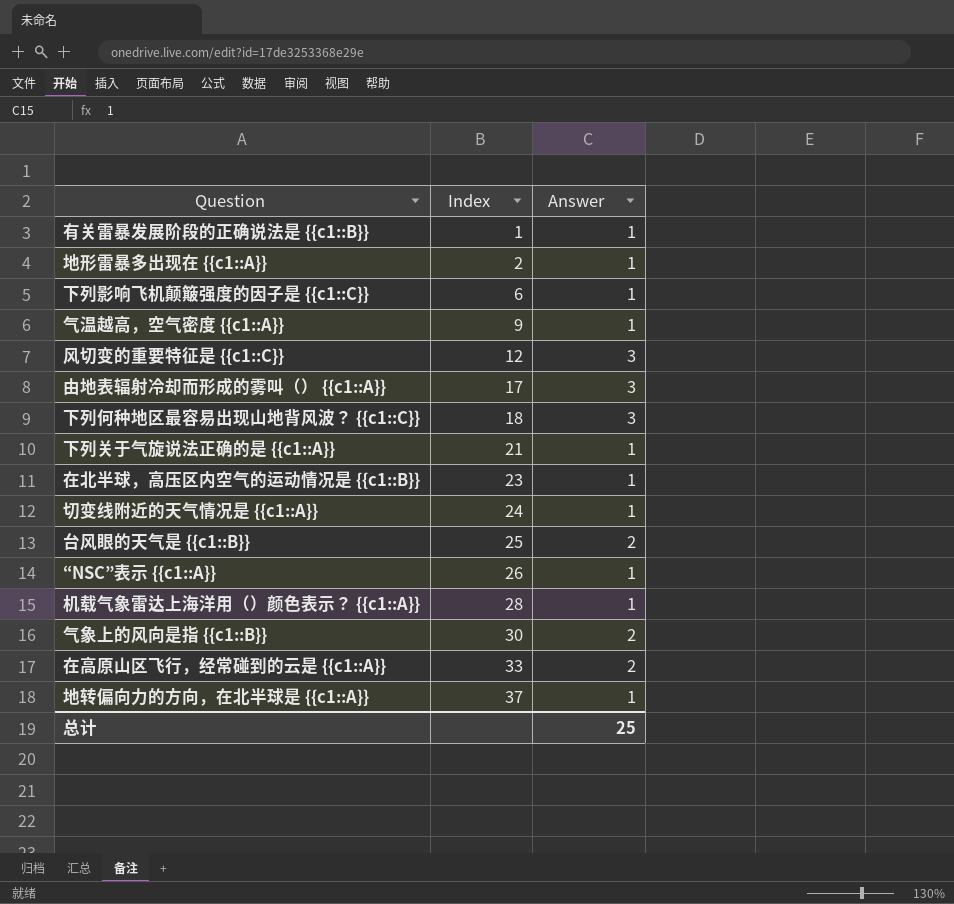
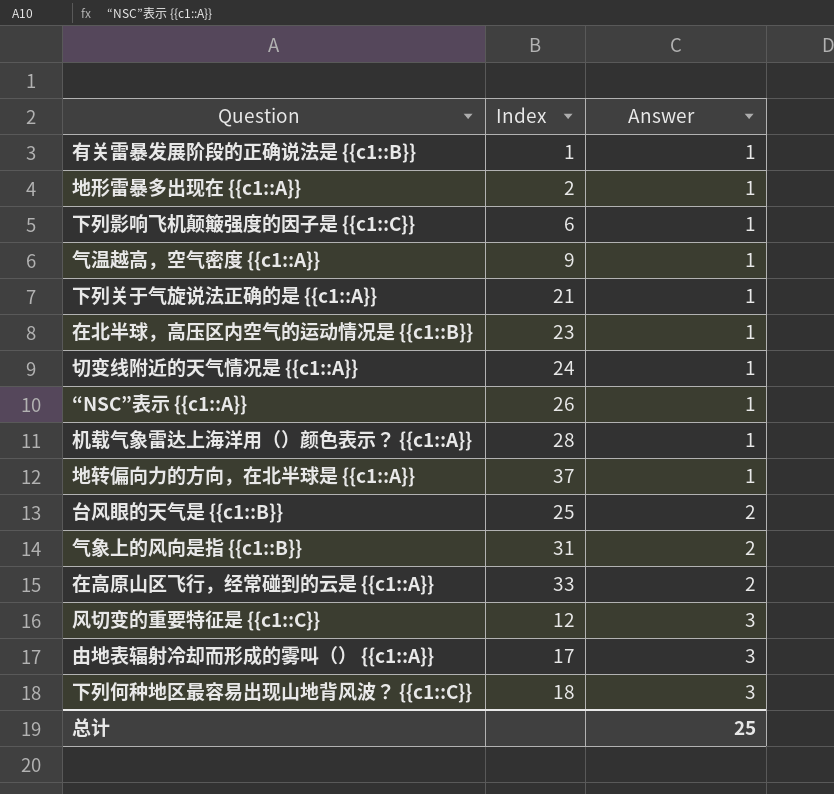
row order: Index ascending -> Answer ascending
气象上的风向是指 {{c1::B}} | Index: 30 -> 31

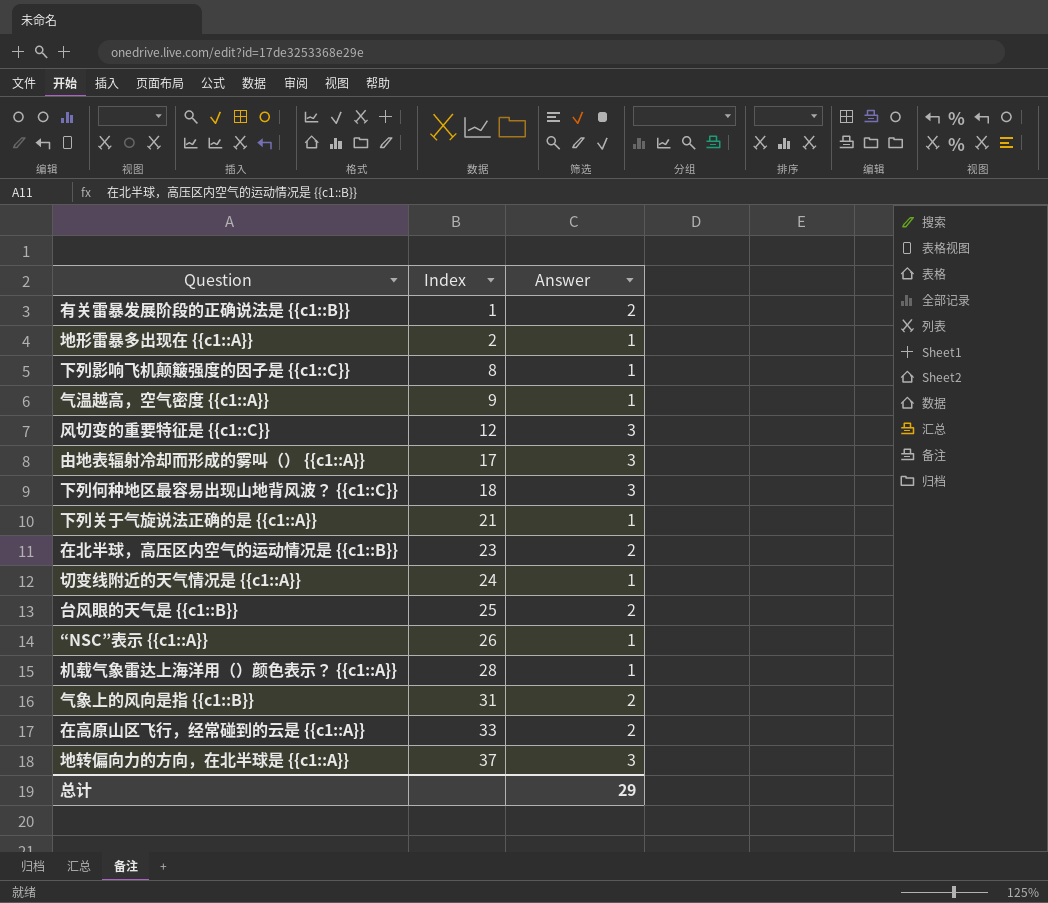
row order: Answer ascending -> Index ascending
有关雷暴发展阶段的正确说法是 {{c1::B}} | Answer: 1 -> 2
下列影响飞机颠簸强度的因子是 {{c1::C}} | Index: 6 -> 8
在北半球，高压区内空气的运动情况是 {{c1::B}} | Answer: 1 -> 2
地转偏向力的方向，在北半球是 {{c1::A}} | Answer: 1 -> 3
总计 | Answer: 25 -> 29

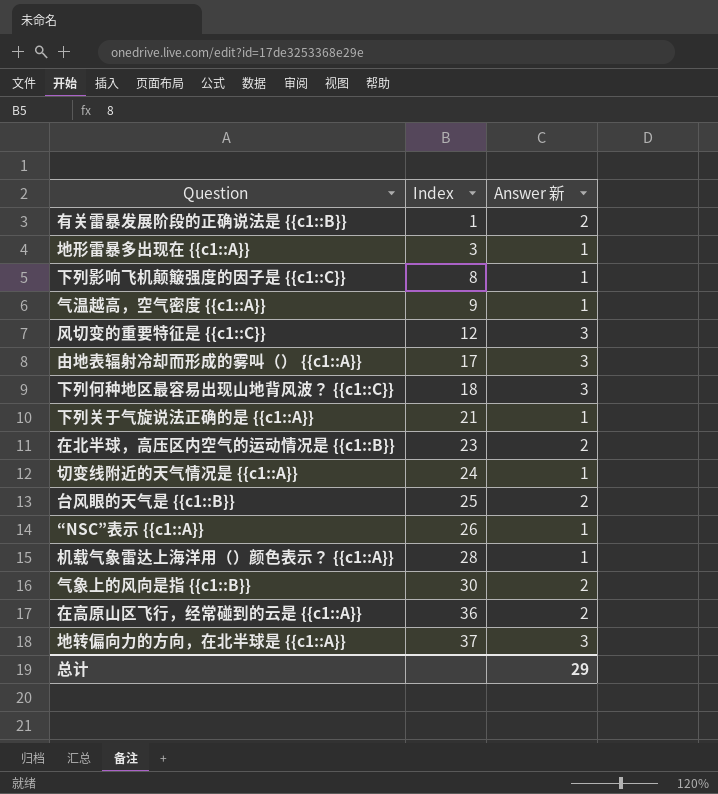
column name: Answer -> Answer 新
地形雷暴多出现在 {{c1::A}} | Index: 2 -> 3
气象上的风向是指 {{c1::B}} | Index: 31 -> 30
在高原山区飞行，经常碰到的云是 {{c1::A}} | Index: 33 -> 36

